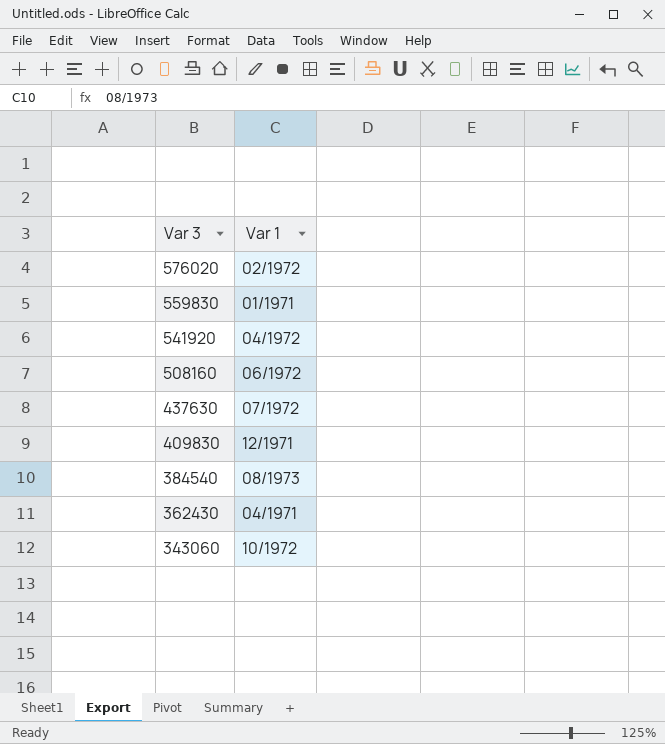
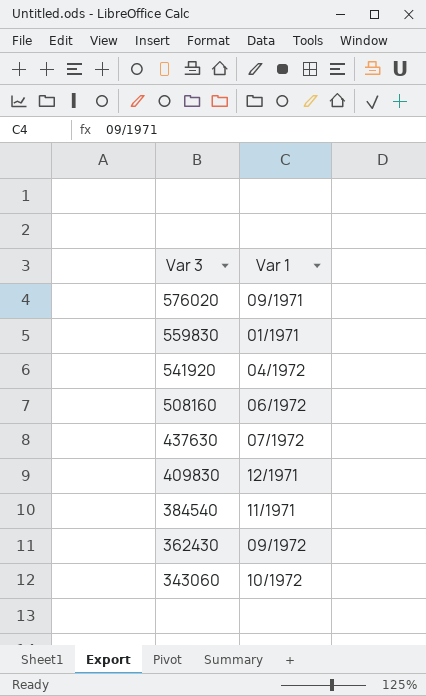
576020 | Var 1: 02/1972 -> 09/1971
384540 | Var 1: 08/1973 -> 11/1971
362430 | Var 1: 04/1971 -> 09/1972

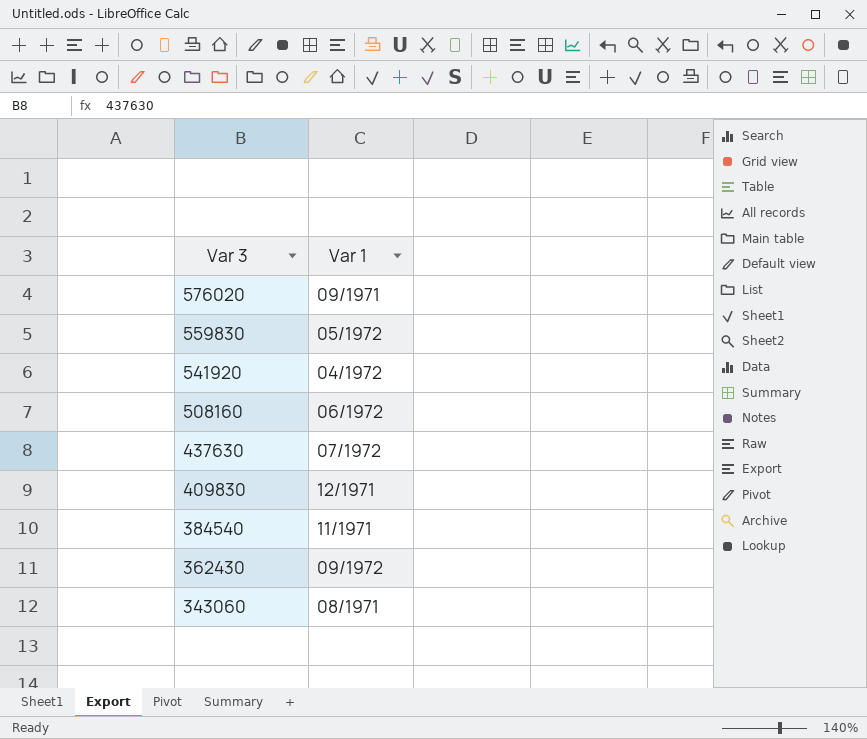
559830 | Var 1: 01/1971 -> 05/1972
343060 | Var 1: 10/1972 -> 08/1971

